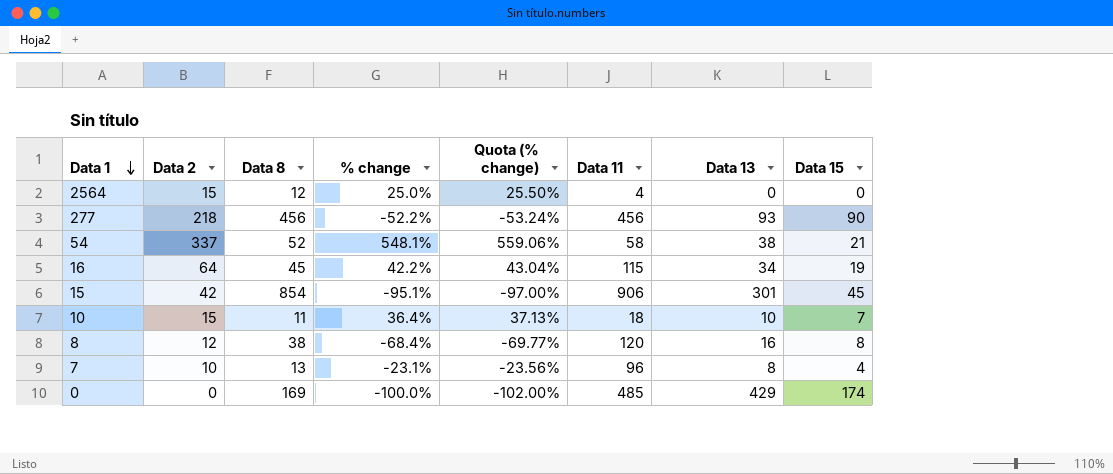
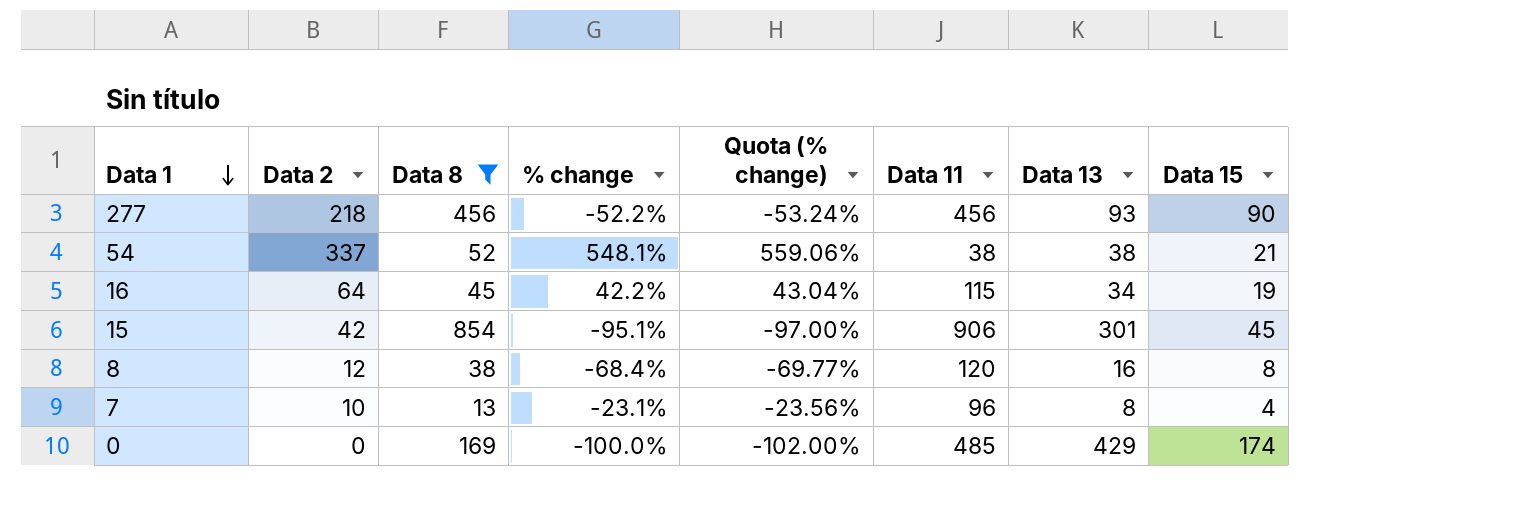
filter: none -> Data 8 >= 13
54 | Data 11: 58 -> 38

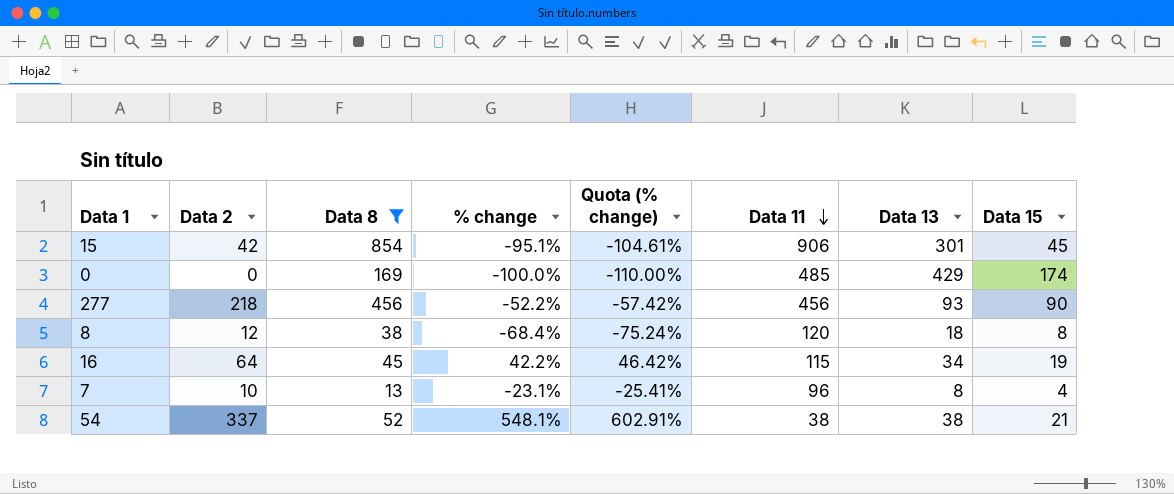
row order: Data 1 descending -> Data 11 descending
column Quota (% change) | formula: [% change] * 1.02 -> [% change] * 1.1
8 | Data 13: 16 -> 18

